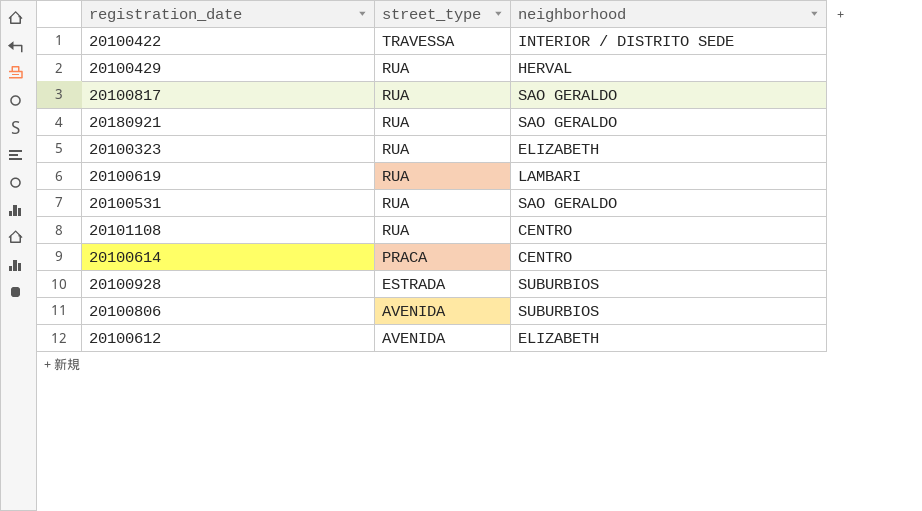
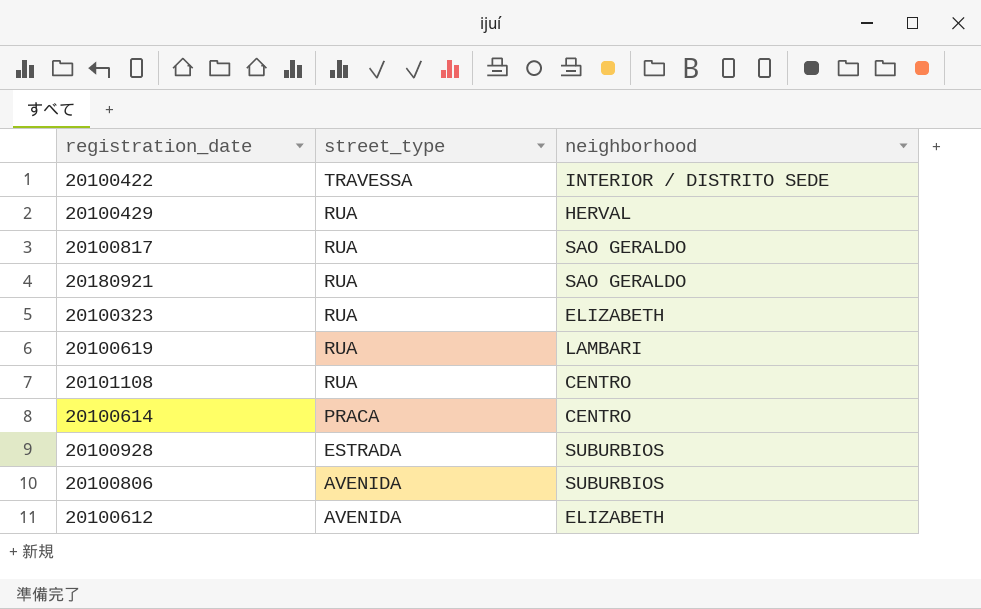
row 20100531: RUA | SAO GERALDO -> none

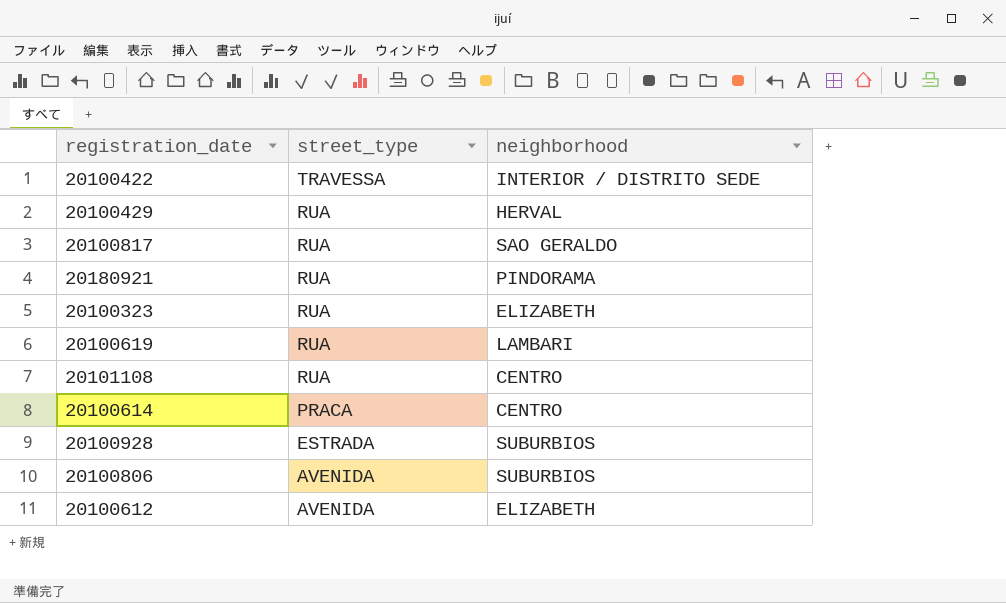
20180921 | neighborhood: SAO GERALDO -> PINDORAMA

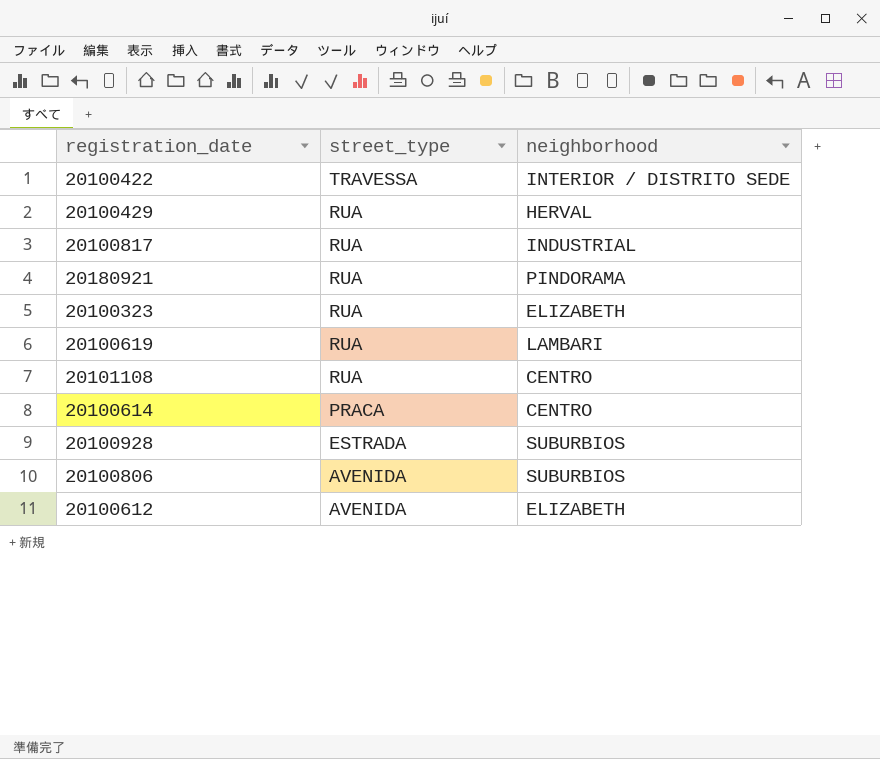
20100817 | neighborhood: SAO GERALDO -> INDUSTRIAL

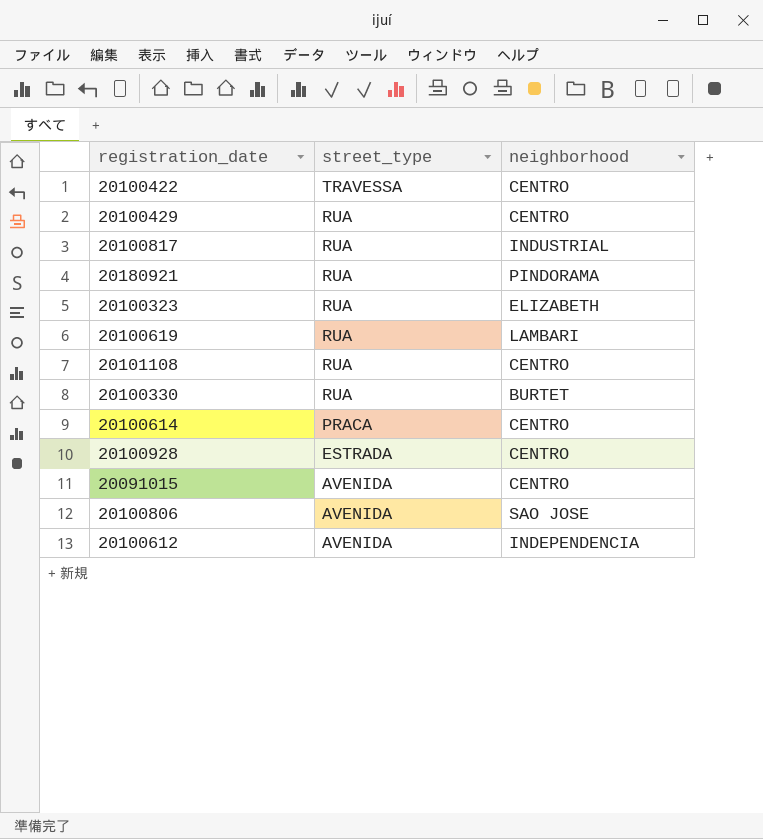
20100422 | neighborhood: INTERIOR / DISTRITO SEDE -> CENTRO
20100429 | neighborhood: HERVAL -> CENTRO
row 20100330: none -> RUA | BURTET
20100928 | neighborhood: SUBURBIOS -> CENTRO
row 20091015: none -> AVENIDA | CENTRO
20100806 | neighborhood: SUBURBIOS -> SAO JOSE
20100612 | neighborhood: ELIZABETH -> INDEPENDENCIA

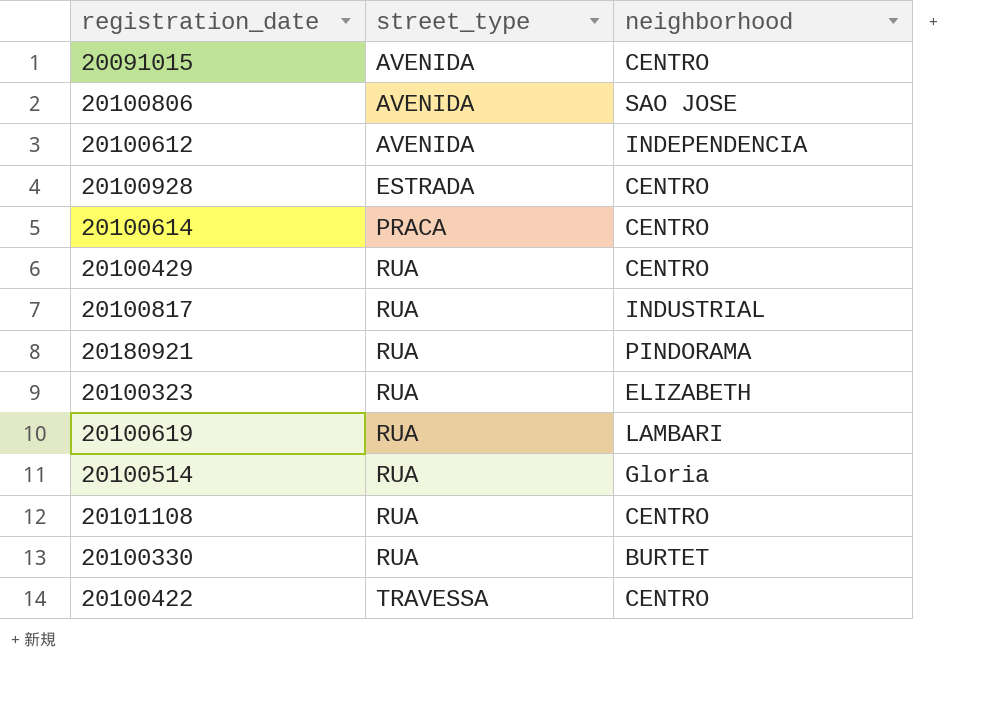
row order: street_type descending -> street_type ascending
row 20100514: none -> RUA | Gloria

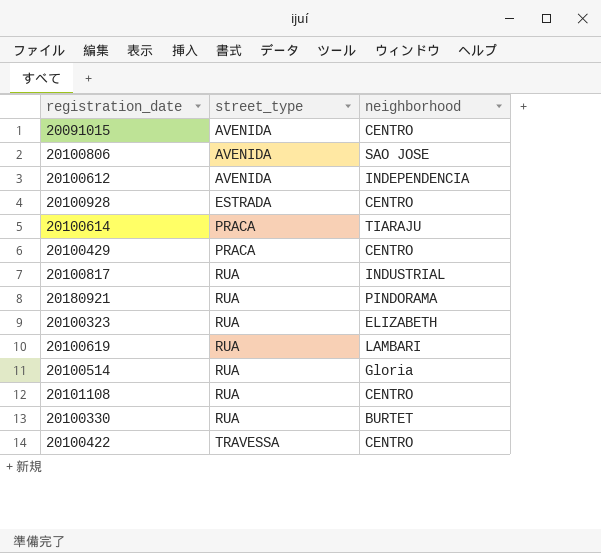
20100614 | neighborhood: CENTRO -> TIARAJU
20100429 | street_type: RUA -> PRACA

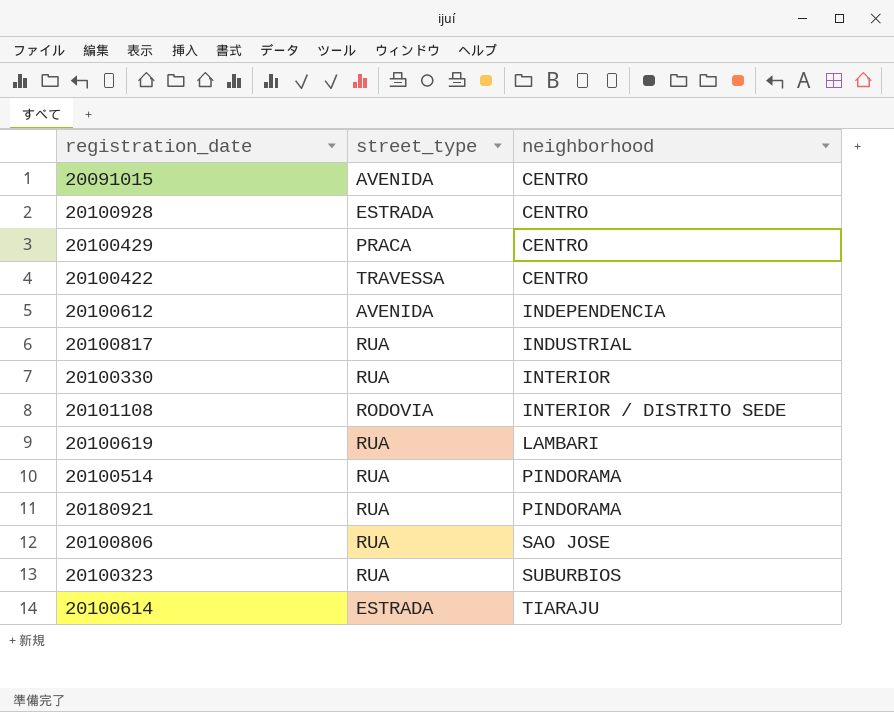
row order: street_type ascending -> neighborhood ascending
20100330 | neighborhood: BURTET -> INTERIOR
20101108 | street_type: RUA -> RODOVIA
20101108 | neighborhood: CENTRO -> INTERIOR / DISTRITO SEDE
20100514 | neighborhood: Gloria -> PINDORAMA
20100806 | street_type: AVENIDA -> RUA
20100323 | neighborhood: ELIZABETH -> SUBURBIOS
20100614 | street_type: PRACA -> ESTRADA

